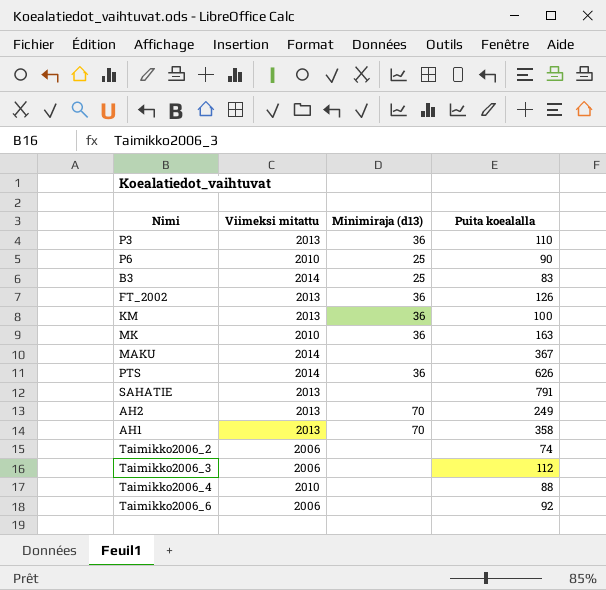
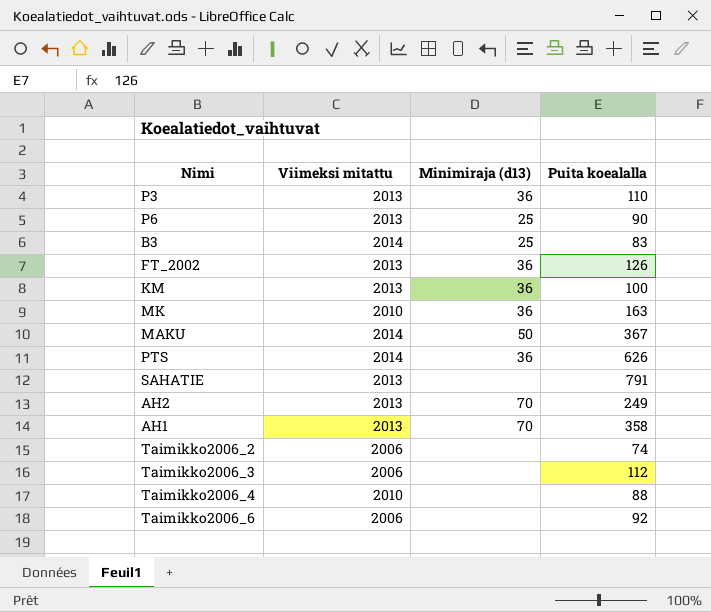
P6 | Viimeksi mitattu: 2010 -> 2013
MAKU | Minimiraja (d13): none -> 50

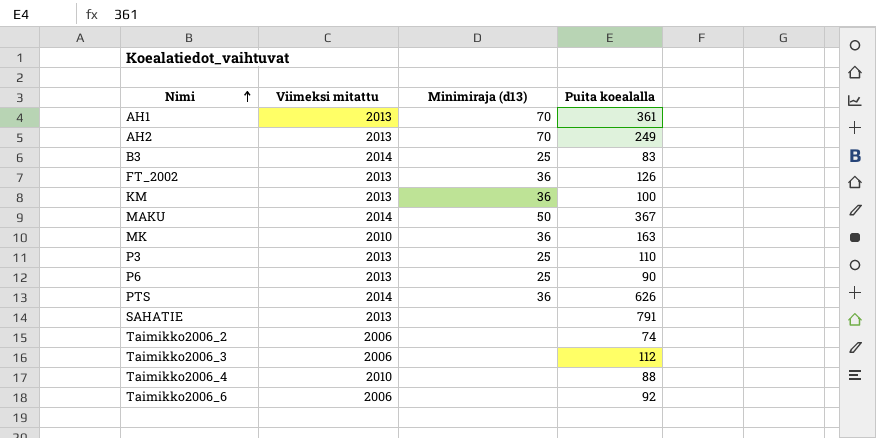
row order: none -> Nimi ascending
AH1 | Puita koealalla: 358 -> 361
P3 | Minimiraja (d13): 36 -> 25

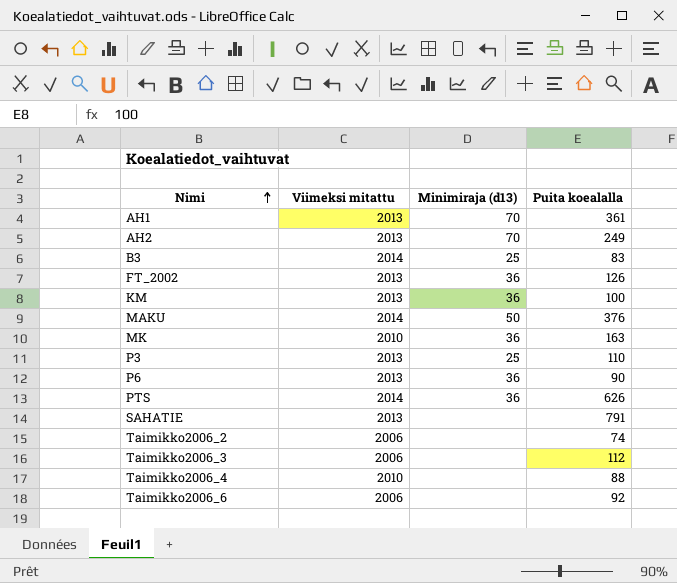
MAKU | Puita koealalla: 367 -> 376
P6 | Minimiraja (d13): 25 -> 36

